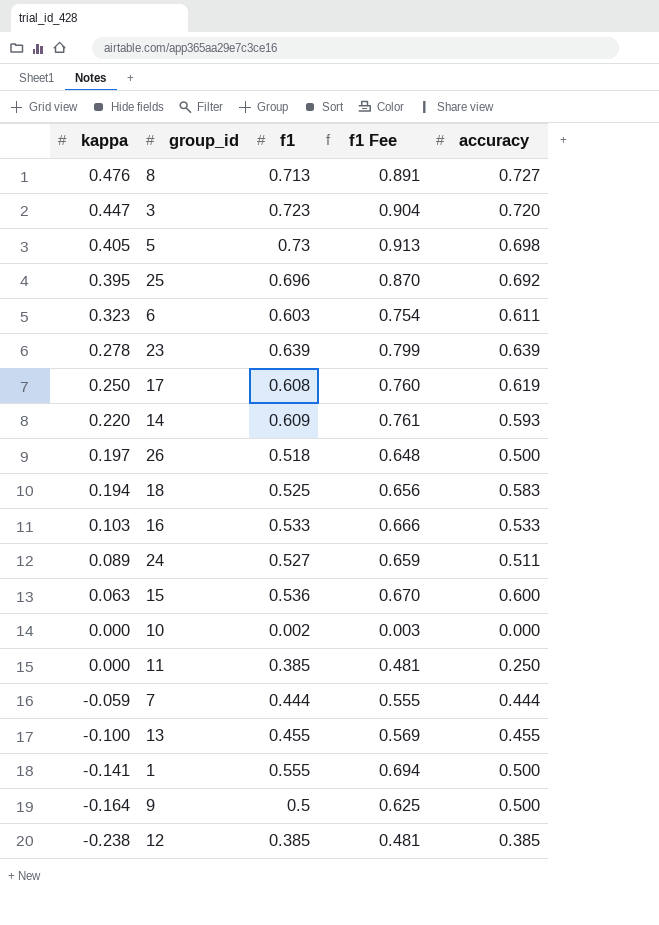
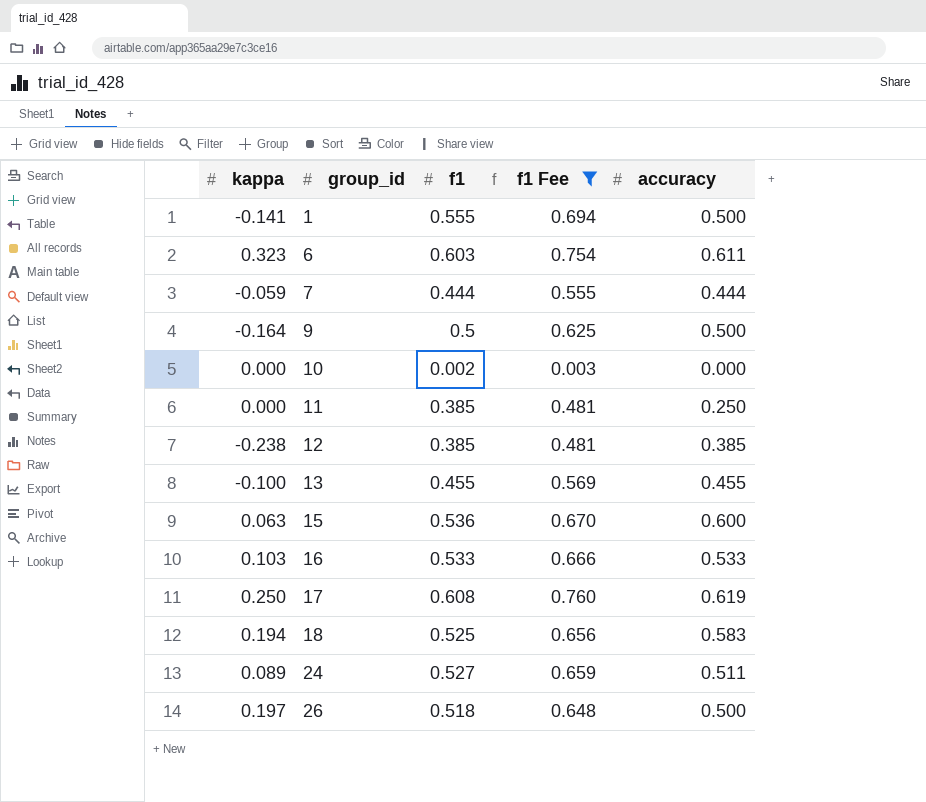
filter: none -> f1 Fee <= 0.760
row order: kappa descending -> group_id ascending

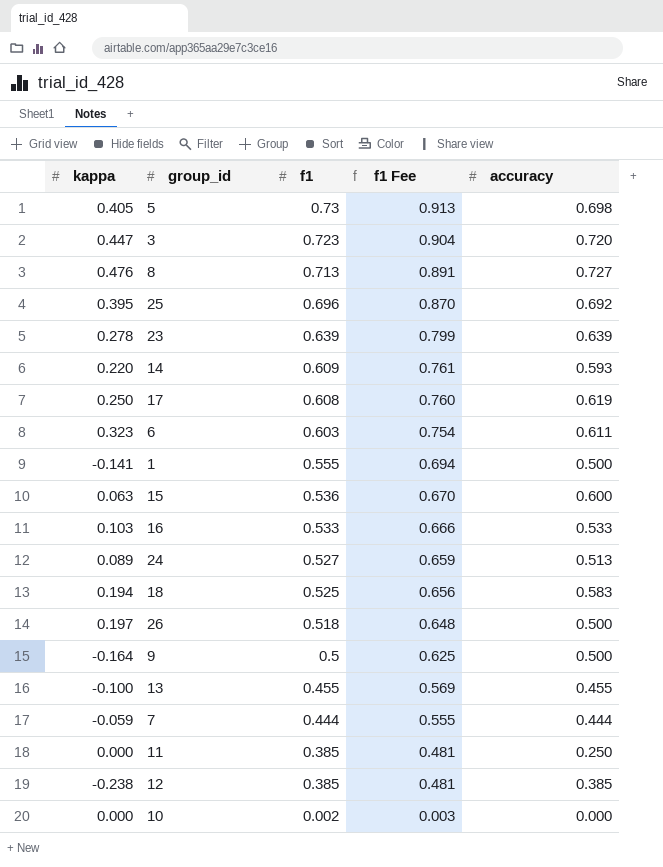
filter: f1 Fee <= 0.760 -> none
row order: group_id ascending -> f1 descending
24 | accuracy: 0.511 -> 0.513

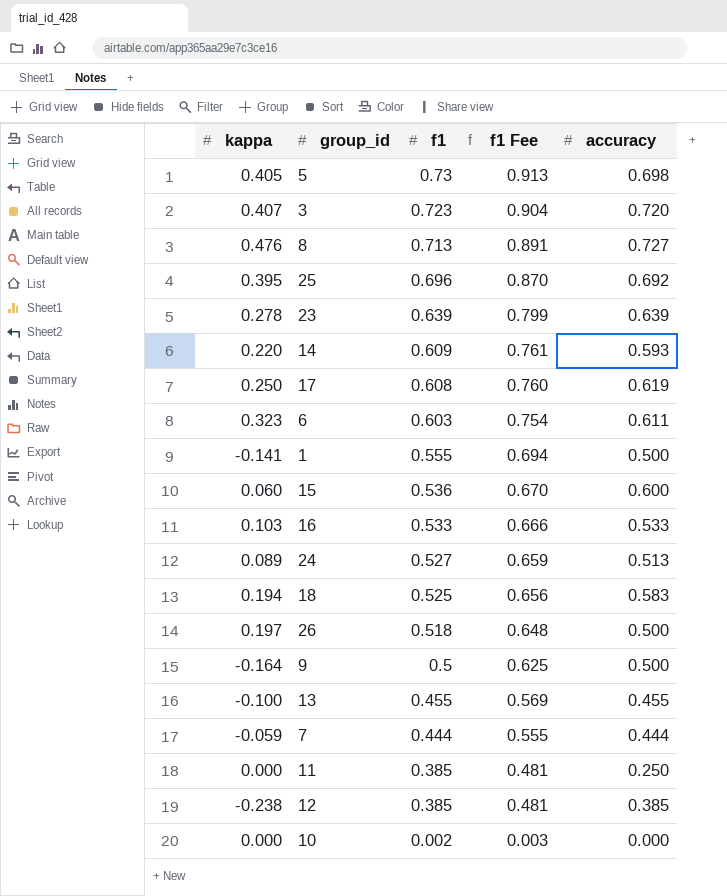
3 | kappa: 0.447 -> 0.407
15 | kappa: 0.063 -> 0.060

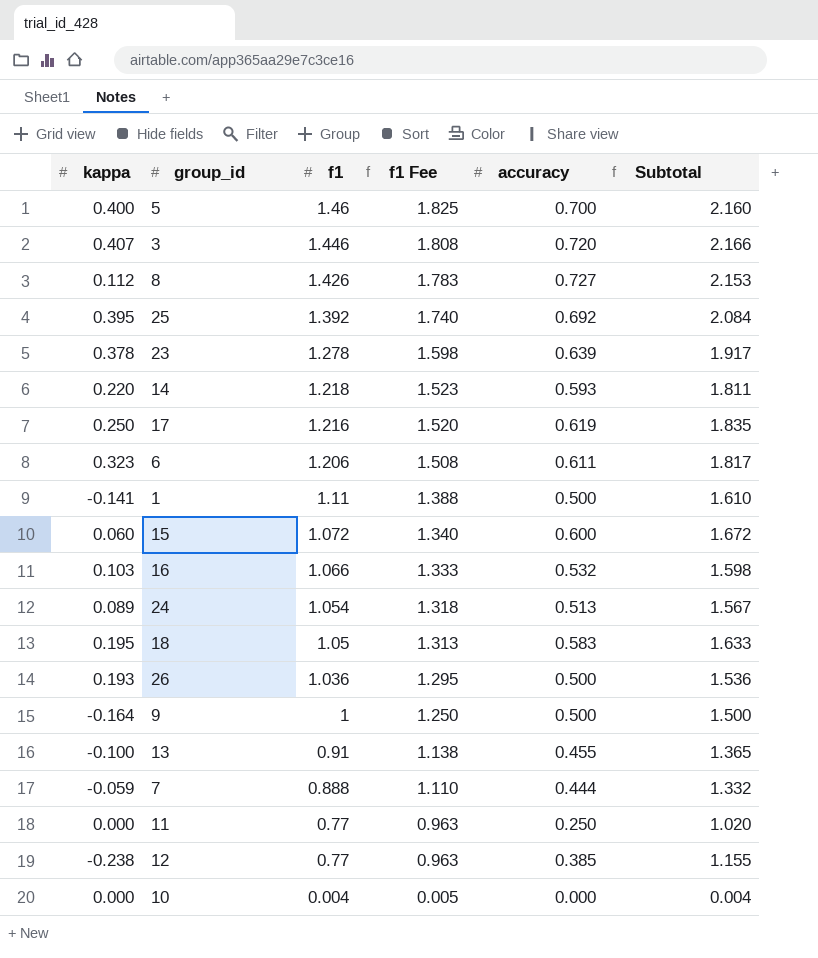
column Subtotal | formula: none -> [f1] + [accuracy]
5 | kappa: 0.405 -> 0.400
5 | f1: 0.73 -> 1.46
5 | f1 Fee: 0.913 -> 1.825
5 | accuracy: 0.698 -> 0.700
3 | f1: 0.723 -> 1.446
3 | f1 Fee: 0.904 -> 1.808
8 | kappa: 0.476 -> 0.112
8 | f1: 0.713 -> 1.426
8 | f1 Fee: 0.891 -> 1.783
25 | f1: 0.696 -> 1.392
25 | f1 Fee: 0.870 -> 1.740
23 | kappa: 0.278 -> 0.378
23 | f1: 0.639 -> 1.278
23 | f1 Fee: 0.799 -> 1.598
14 | f1: 0.609 -> 1.218
14 | f1 Fee: 0.761 -> 1.523
17 | f1: 0.608 -> 1.216
17 | f1 Fee: 0.760 -> 1.520
6 | f1: 0.603 -> 1.206
6 | f1 Fee: 0.754 -> 1.508
1 | f1: 0.555 -> 1.11
1 | f1 Fee: 0.694 -> 1.388
15 | f1: 0.536 -> 1.072
15 | f1 Fee: 0.670 -> 1.340
16 | f1: 0.533 -> 1.066
16 | f1 Fee: 0.666 -> 1.333
16 | accuracy: 0.533 -> 0.532
24 | f1: 0.527 -> 1.054
24 | f1 Fee: 0.659 -> 1.318
18 | kappa: 0.194 -> 0.195
18 | f1: 0.525 -> 1.05
18 | f1 Fee: 0.656 -> 1.313
26 | kappa: 0.197 -> 0.193
26 | f1: 0.518 -> 1.036
26 | f1 Fee: 0.648 -> 1.295
9 | f1: 0.5 -> 1
9 | f1 Fee: 0.625 -> 1.250
13 | f1: 0.455 -> 0.91
13 | f1 Fee: 0.569 -> 1.138
7 | f1: 0.444 -> 0.888
7 | f1 Fee: 0.555 -> 1.110
11 | f1: 0.385 -> 0.77
11 | f1 Fee: 0.481 -> 0.963
12 | f1: 0.385 -> 0.77
12 | f1 Fee: 0.481 -> 0.963
10 | f1: 0.002 -> 0.004
10 | f1 Fee: 0.003 -> 0.005

